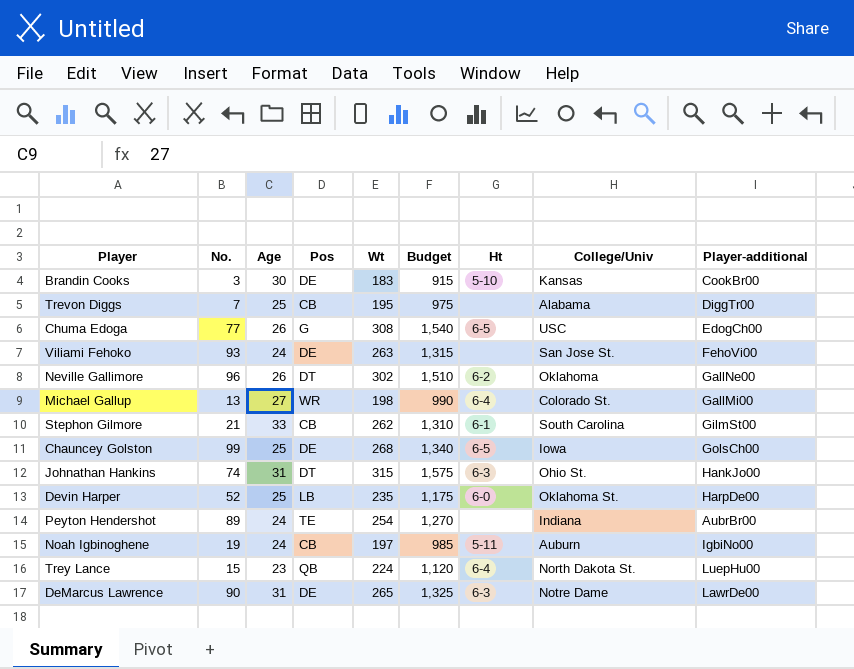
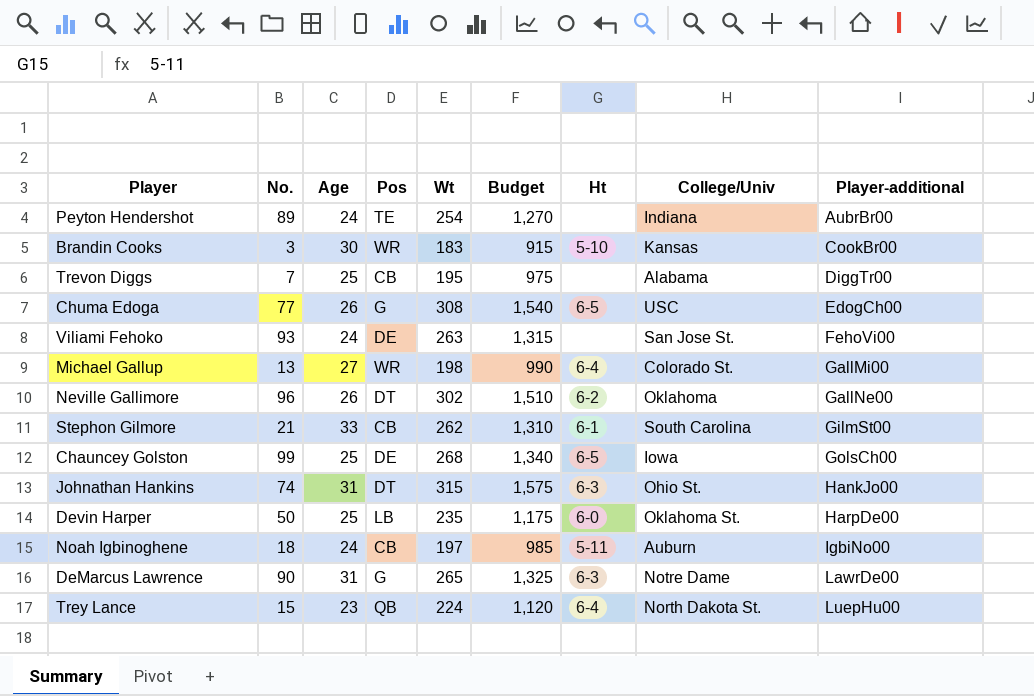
row order: none -> Player-additional ascending
Brandin Cooks | Pos: DE -> WR
Devin Harper | No.: 52 -> 50
Noah Igbinoghene | No.: 19 -> 18
DeMarcus Lawrence | Pos: DE -> G

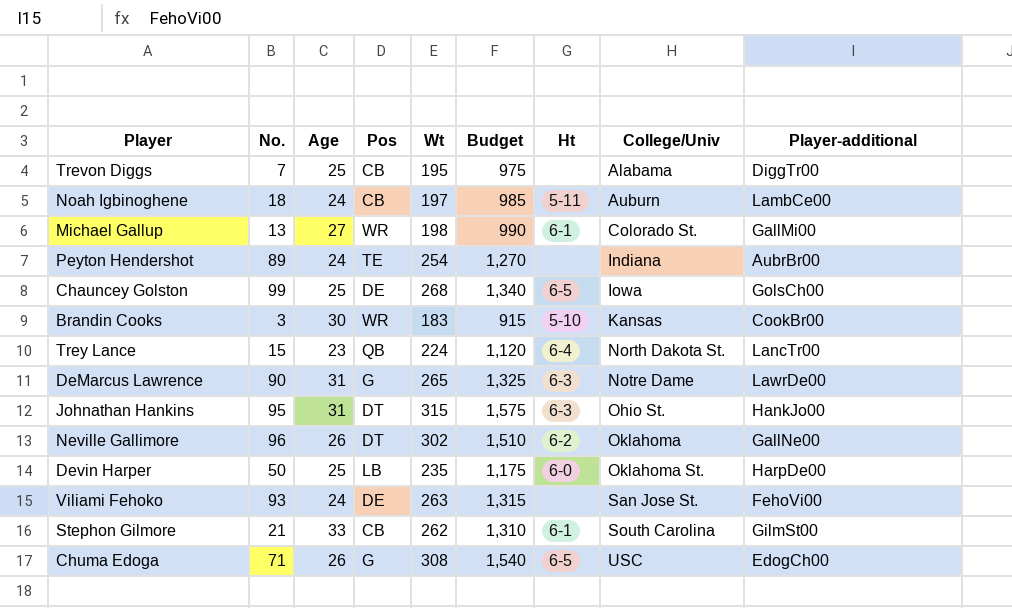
row order: Player-additional ascending -> College/Univ ascending
Noah Igbinoghene | Player-additional: IgbiNo00 -> LambCe00
Michael Gallup | Ht: 6-4 -> 6-1
Trey Lance | Player-additional: LuepHu00 -> LancTr00
Johnathan Hankins | No.: 74 -> 95
Chuma Edoga | No.: 77 -> 71

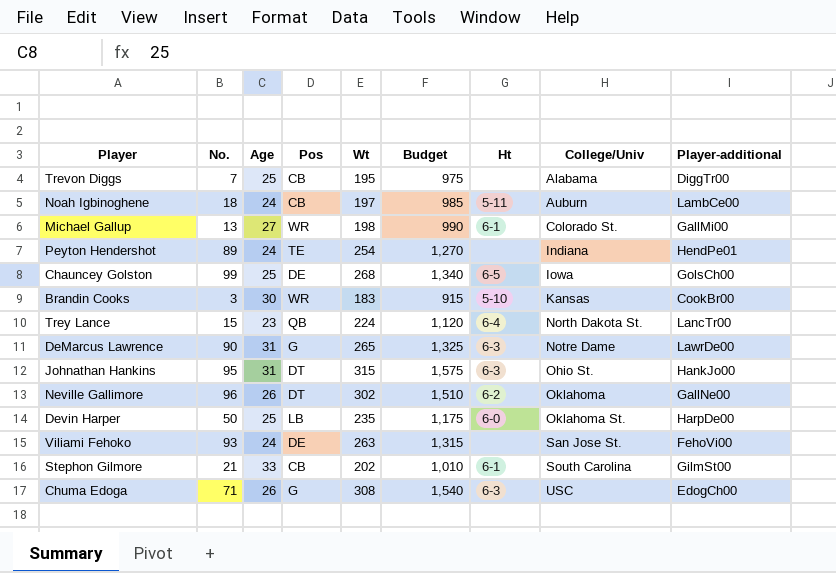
Peyton Hendershot | Player-additional: AubrBr00 -> HendPe01
Stephon Gilmore | Wt: 262 -> 202
Stephon Gilmore | Budget: 1,310 -> 1,010
Chuma Edoga | Ht: 6-5 -> 6-3

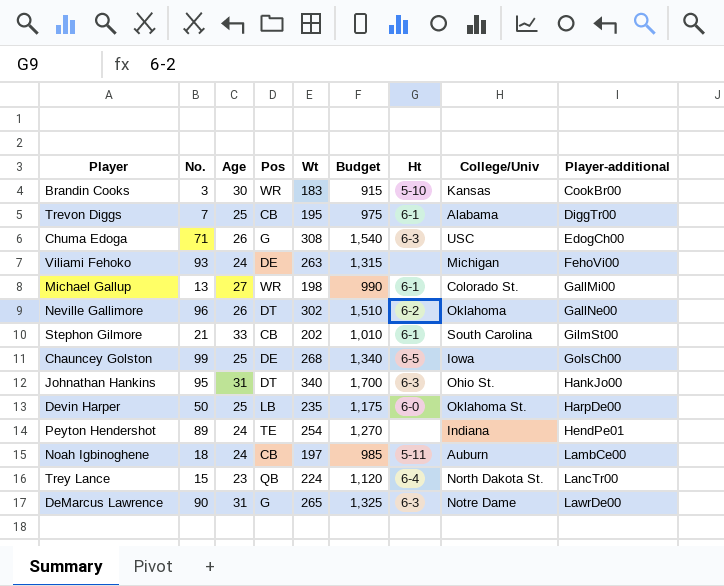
row order: College/Univ ascending -> Player-additional ascending
Trevon Diggs | Ht: none -> 6-1
Viliami Fehoko | College/Univ: San Jose St. -> Michigan
Johnathan Hankins | Wt: 315 -> 340
Johnathan Hankins | Budget: 1,575 -> 1,700

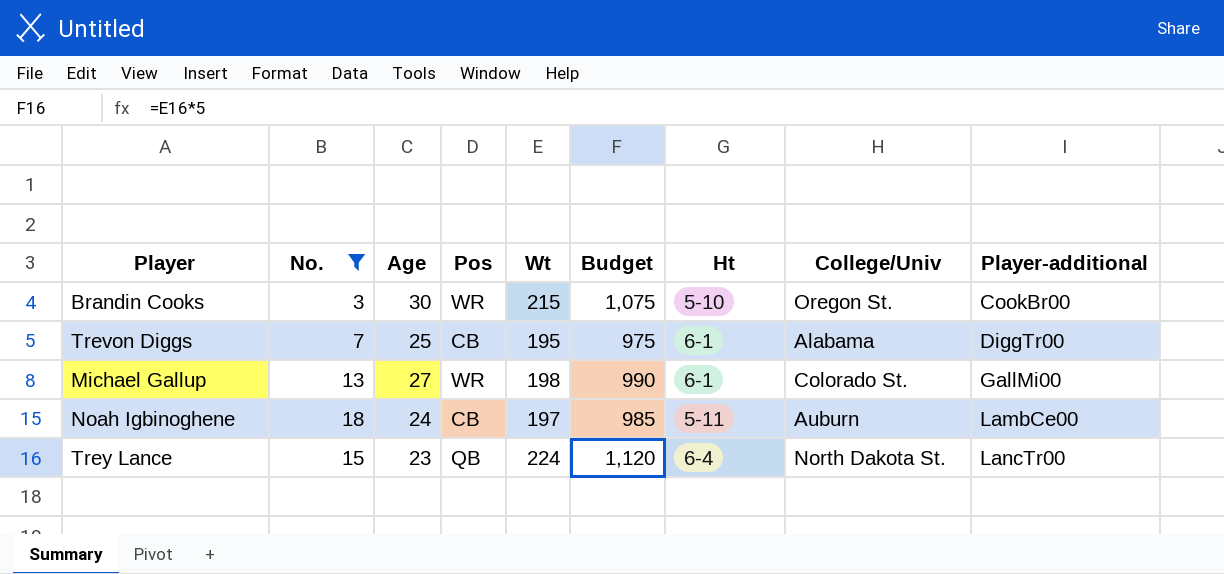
filter: none -> No. <= 18
Brandin Cooks | Wt: 183 -> 215
Brandin Cooks | Budget: 915 -> 1,075
Brandin Cooks | College/Univ: Kansas -> Oregon St.

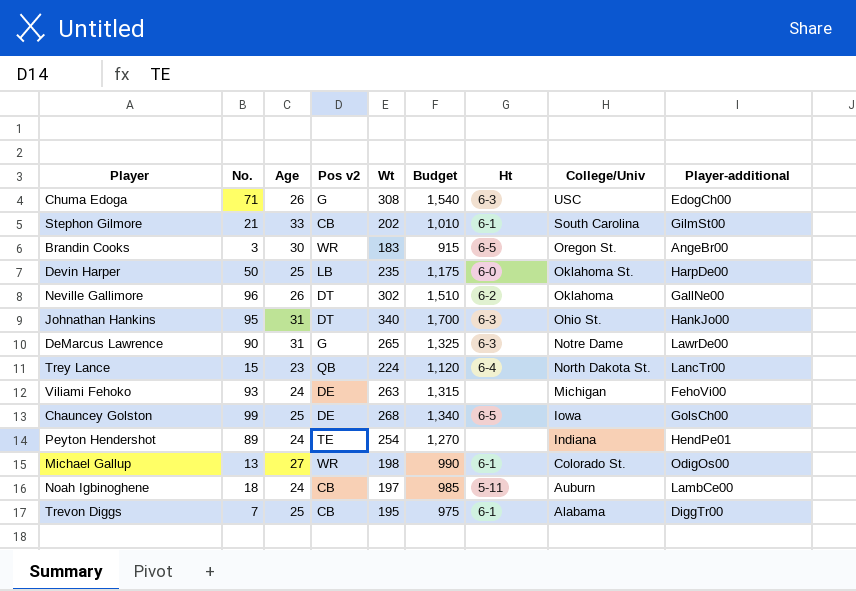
filter: No. <= 18 -> none
row order: Player-additional ascending -> College/Univ descending
column name: Pos -> Pos v2
Brandin Cooks | Wt: 215 -> 183
Brandin Cooks | Budget: 1,075 -> 915
Brandin Cooks | Ht: 5-10 -> 6-5
Brandin Cooks | Player-additional: CookBr00 -> AngeBr00
Michael Gallup | Player-additional: GallMi00 -> OdigOs00

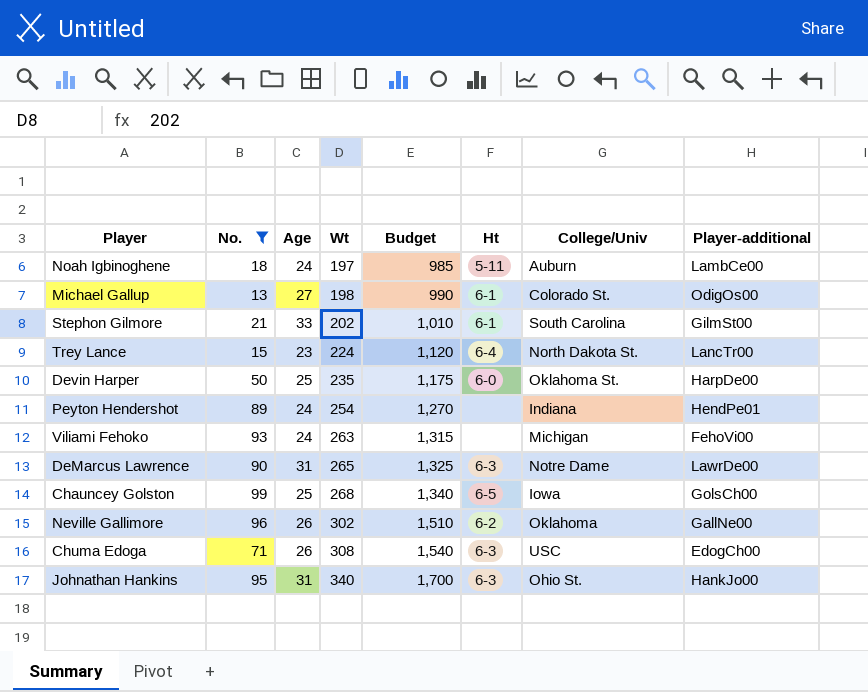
filter: none -> No. >= 13
row order: College/Univ descending -> Wt ascending
column Pos v2 | position: 4 -> none

